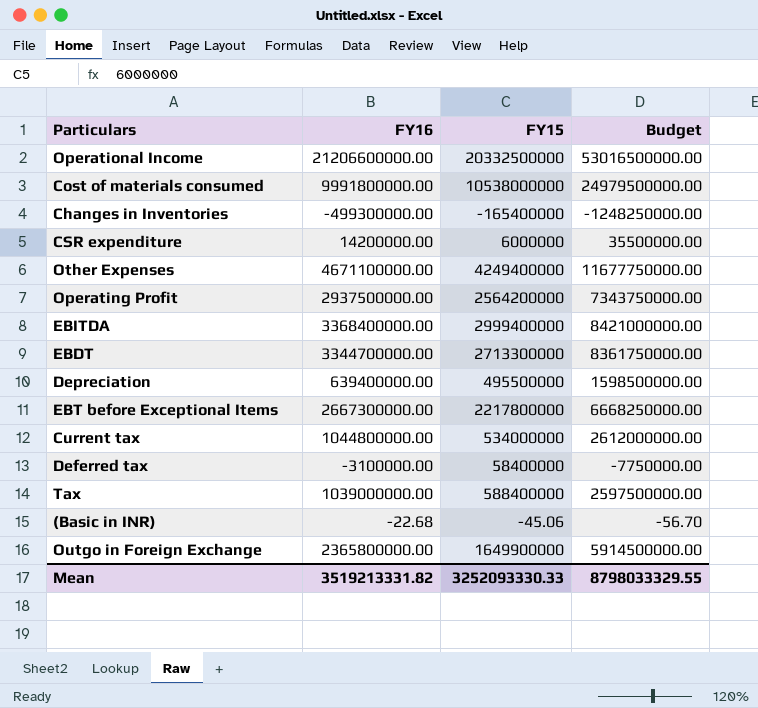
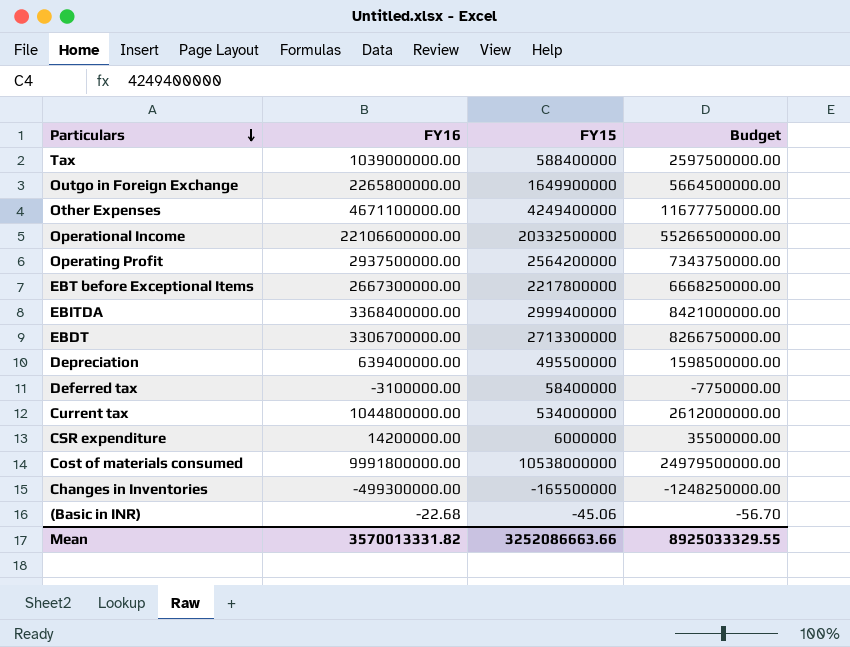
row order: none -> Particulars descending
Outgo in Foreign Exchange | FY16: 2365800000.00 -> 2265800000.00
Outgo in Foreign Exchange | Budget: 5914500000.00 -> 5664500000.00
Operational Income | FY16: 21206600000.00 -> 22106600000.00
Operational Income | Budget: 53016500000.00 -> 55266500000.00
EBDT | FY16: 3344700000.00 -> 3306700000.00
EBDT | Budget: 8361750000.00 -> 8266750000.00
Changes in Inventories | FY15: -165400000 -> -165500000
Mean | FY16: 3519213331.82 -> 3570013331.82
Mean | FY15: 3252093330.33 -> 3252086663.66
Mean | Budget: 8798033329.55 -> 8925033329.55

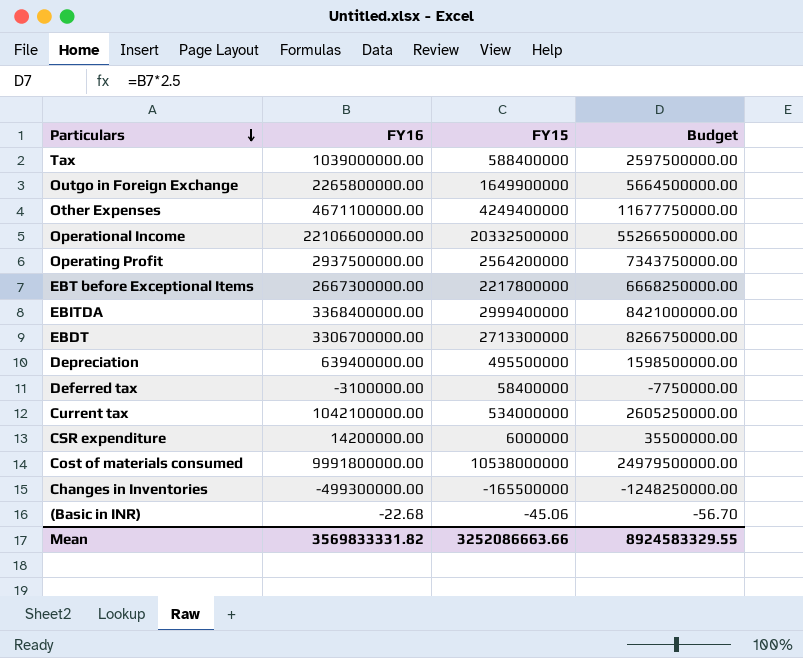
Current tax | FY16: 1044800000.00 -> 1042100000.00
Current tax | Budget: 2612000000.00 -> 2605250000.00
Mean | FY16: 3570013331.82 -> 3569833331.82
Mean | Budget: 8925033329.55 -> 8924583329.55

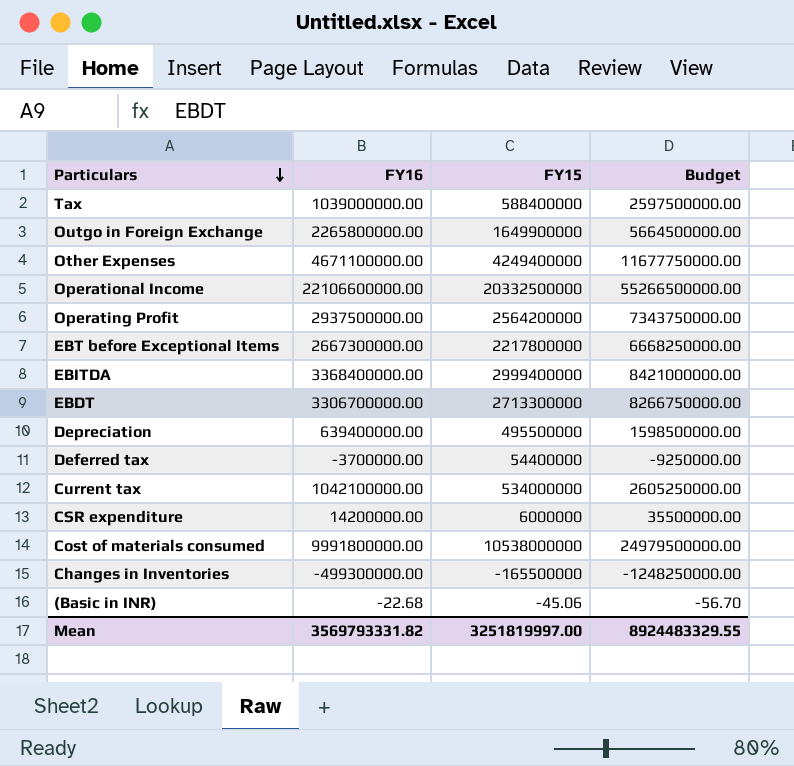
Deferred tax | FY16: -3100000.00 -> -3700000.00
Deferred tax | FY15: 58400000 -> 54400000
Deferred tax | Budget: -7750000.00 -> -9250000.00
Mean | FY16: 3569833331.82 -> 3569793331.82
Mean | FY15: 3252086663.66 -> 3251819997.00
Mean | Budget: 8924583329.55 -> 8924483329.55

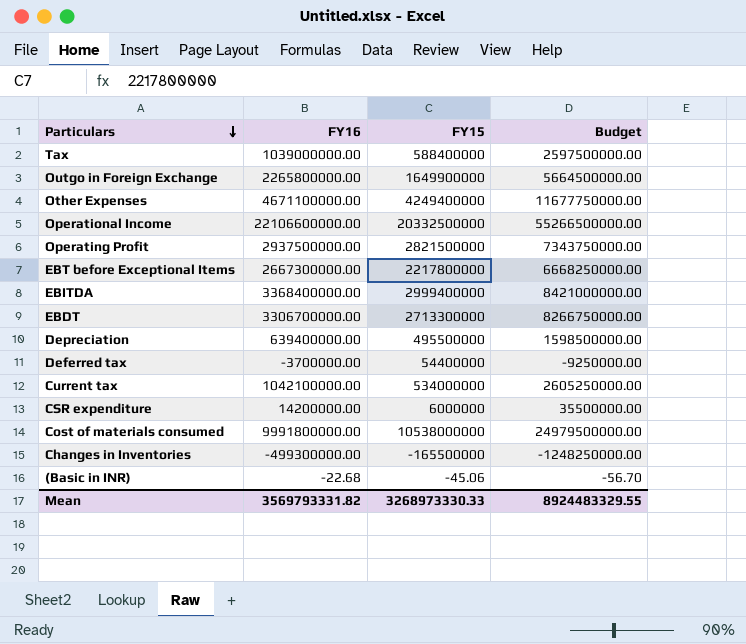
Operating Profit | FY15: 2564200000 -> 2821500000
Mean | FY15: 3251819997.00 -> 3268973330.33

